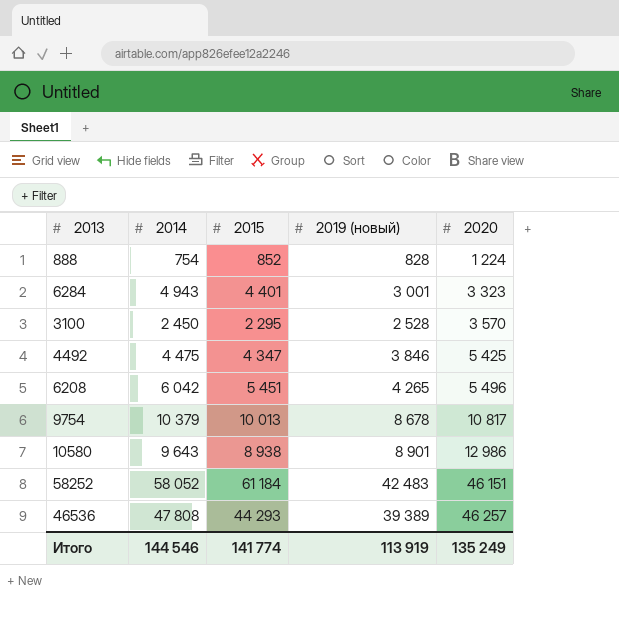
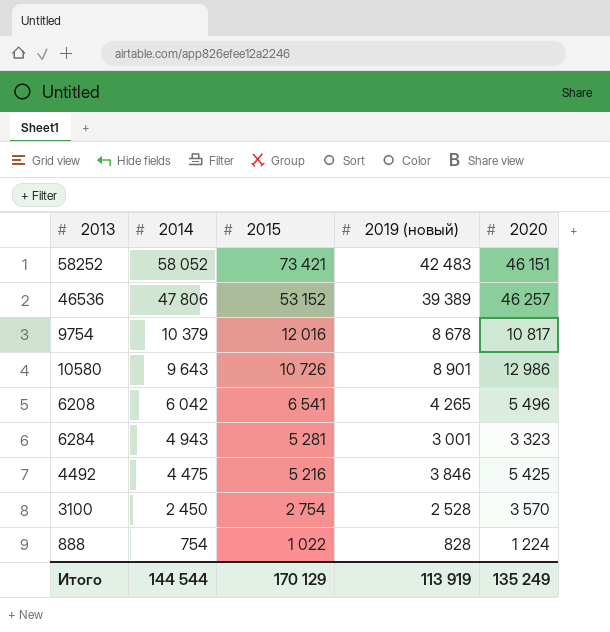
row order: 2020 ascending -> 2014 descending
58252 | 2015: 61 184 -> 73 421
46536 | 2014: 47 808 -> 47 806
46536 | 2015: 44 293 -> 53 152
9754 | 2015: 10 013 -> 12 016
10580 | 2015: 8 938 -> 10 726
6208 | 2015: 5 451 -> 6 541
6284 | 2015: 4 401 -> 5 281
4492 | 2015: 4 347 -> 5 216
3100 | 2015: 2 295 -> 2 754
888 | 2015: 852 -> 1 022
Итого | 2014: 144 546 -> 144 544
Итого | 2015: 141 774 -> 170 129

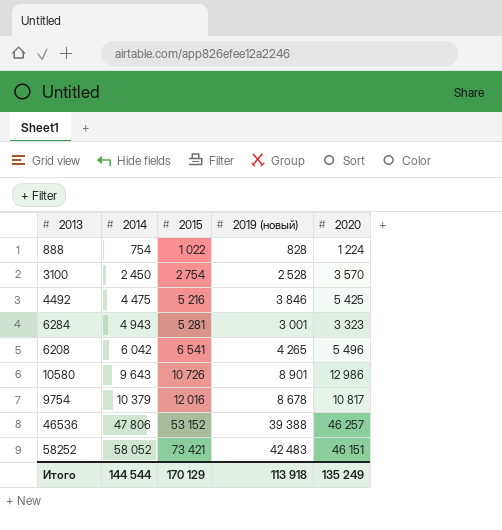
row order: 2014 descending -> 2014 ascending
46536 | 2019 (новый): 39 389 -> 39 388
Итого | 2019 (новый): 113 919 -> 113 918

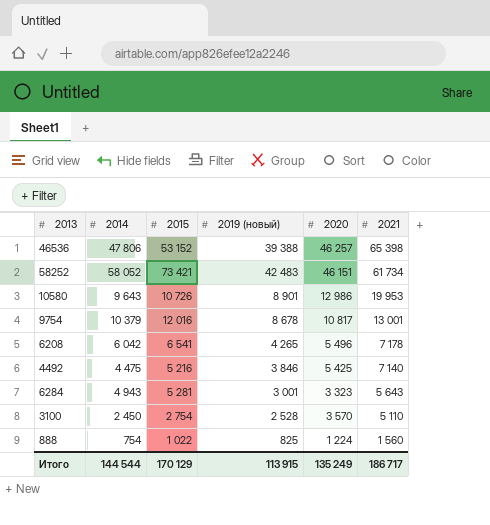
row order: 2014 ascending -> 2021 descending
column 2021 | position: none -> 6
888 | 2019 (новый): 828 -> 825
Итого | 2019 (новый): 113 918 -> 113 915

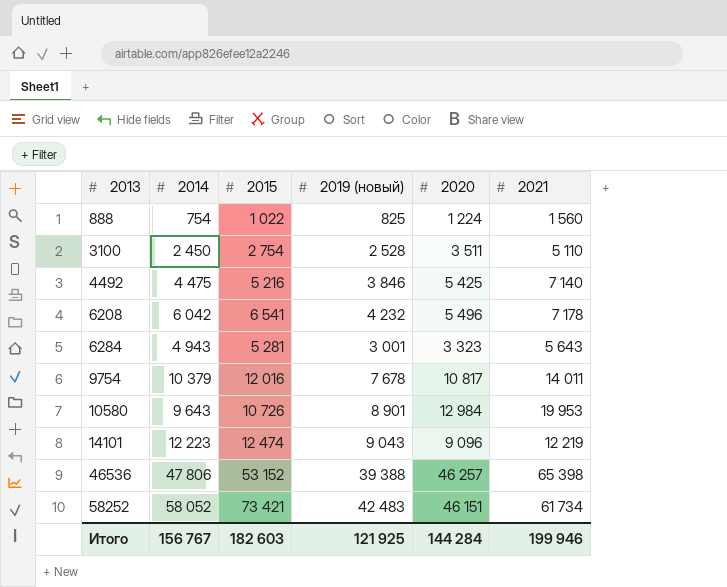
row order: 2021 descending -> 2013 ascending
3100 | 2020: 3 570 -> 3 511
6208 | 2019 (новый): 4 265 -> 4 232
9754 | 2019 (новый): 8 678 -> 7 678
9754 | 2021: 13 001 -> 14 011
10580 | 2020: 12 986 -> 12 984
row 14101: none -> 12 223 | 12 474 | 9 043 | 9 096 | 12 219
Итого | 2014: 144 544 -> 156 767
Итого | 2015: 170 129 -> 182 603
Итого | 2019 (новый): 113 915 -> 121 925
Итого | 2020: 135 249 -> 144 284
Итого | 2021: 186 717 -> 199 946

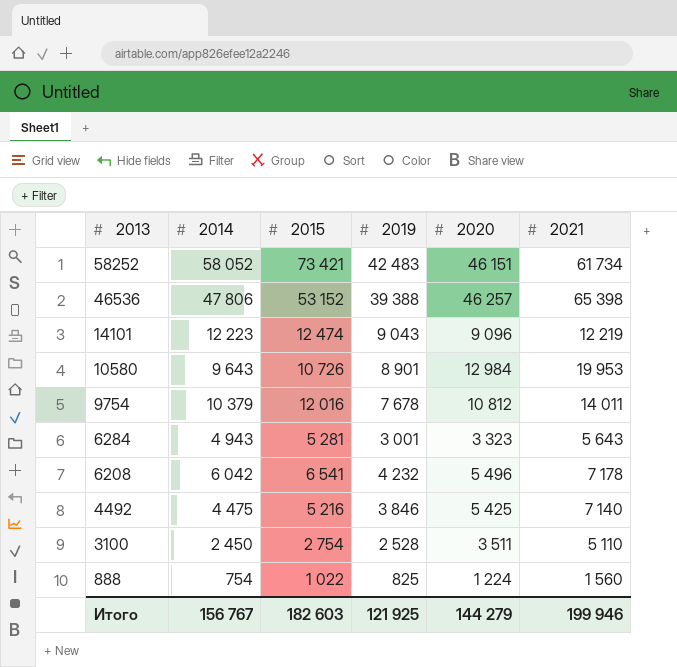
row order: 2013 ascending -> 2013 descending
column name: 2019 (новый) -> 2019
9754 | 2020: 10 817 -> 10 812
Итого | 2020: 144 284 -> 144 279

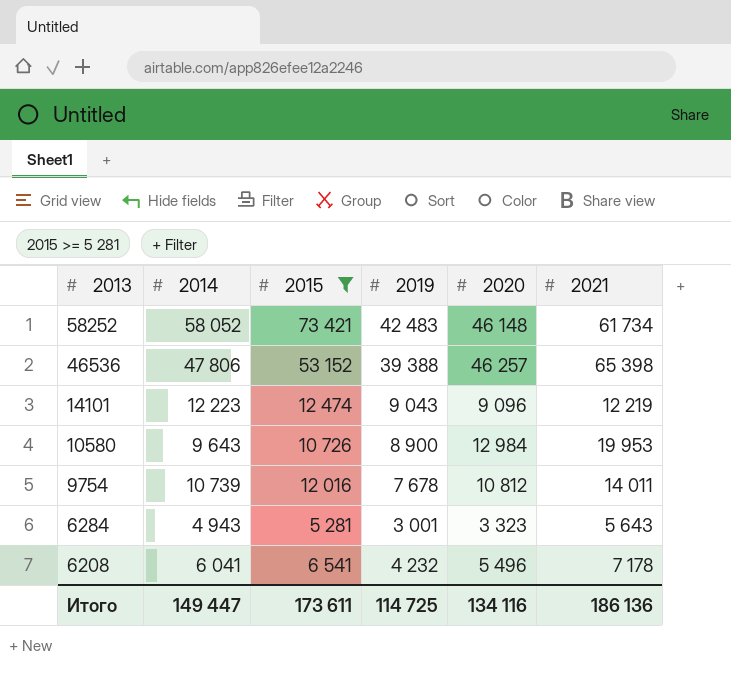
filter: none -> 2015 >= 5 281
58252 | 2020: 46 151 -> 46 148
10580 | 2019: 8 901 -> 8 900
9754 | 2014: 10 379 -> 10 739
6208 | 2014: 6 042 -> 6 041
Итого | 2014: 156 767 -> 149 447
Итого | 2015: 182 603 -> 173 611
Итого | 2019: 121 925 -> 114 725
Итого | 2020: 144 279 -> 134 116
Итого | 2021: 199 946 -> 186 136

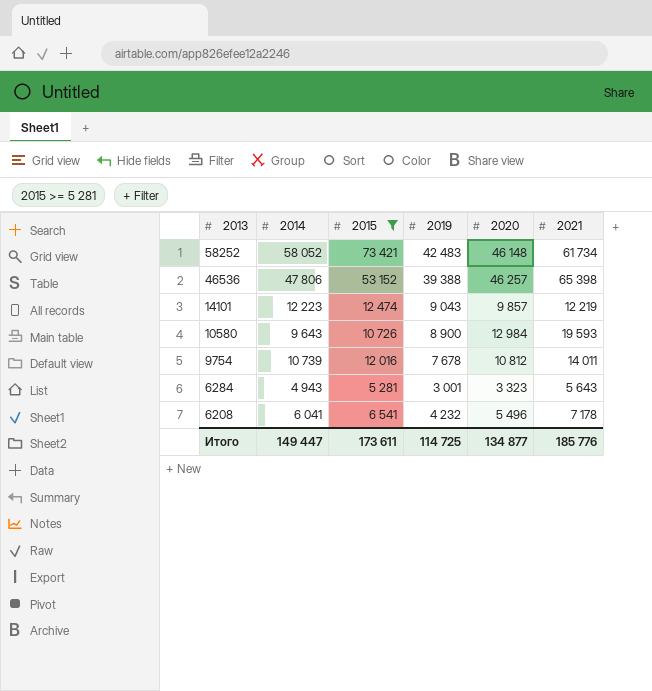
14101 | 2020: 9 096 -> 9 857
10580 | 2021: 19 953 -> 19 593
Итого | 2020: 134 116 -> 134 877
Итого | 2021: 186 136 -> 185 776

